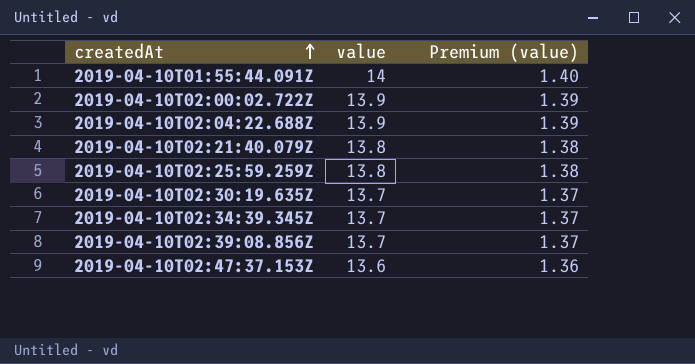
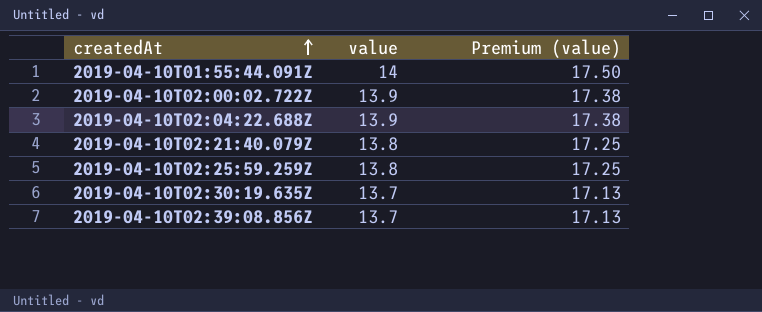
column Premium (value) | formula: [value] * 0.1 -> [value] * 1.25
row 2019-04-10T02:34:39.345Z: 13.7 | 1.37 -> none
row 2019-04-10T02:47:37.153Z: 13.6 | 1.36 -> none

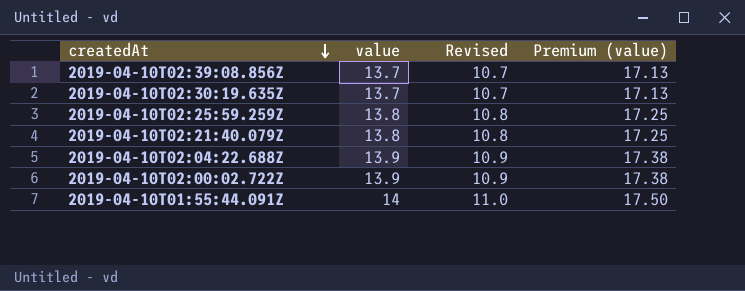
row order: createdAt ascending -> createdAt descending
column Revised | formula: none -> [value] - 3

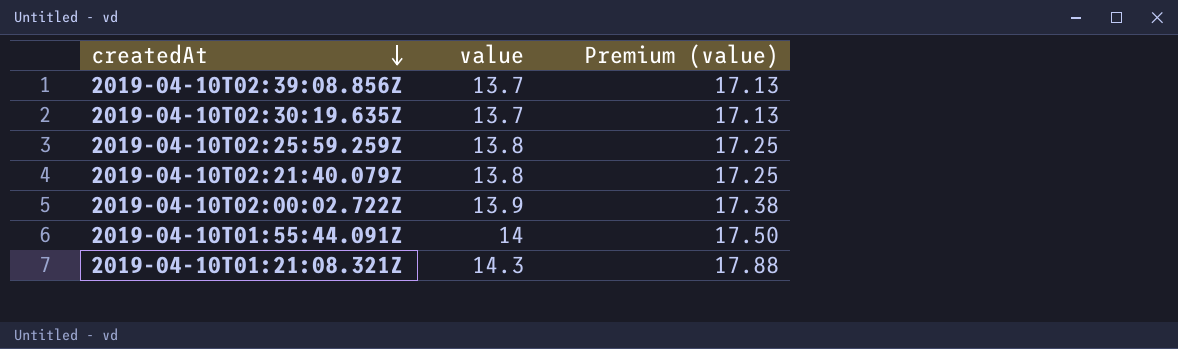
column Revised | formula: [value] - 3 -> none
row 2019-04-10T02:04:22.688Z: 13.9 | 10.9 | 17.38 -> none
row 2019-04-10T01:21:08.321Z: none -> 14.3 | 17.88

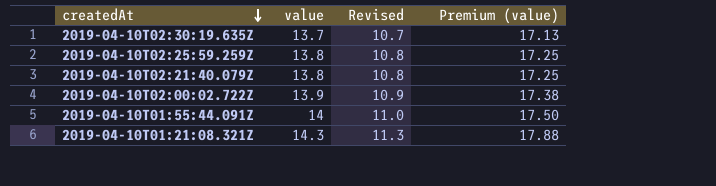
column Revised | formula: none -> [value] - 3
row 2019-04-10T02:39:08.856Z: 13.7 | 17.13 -> none

